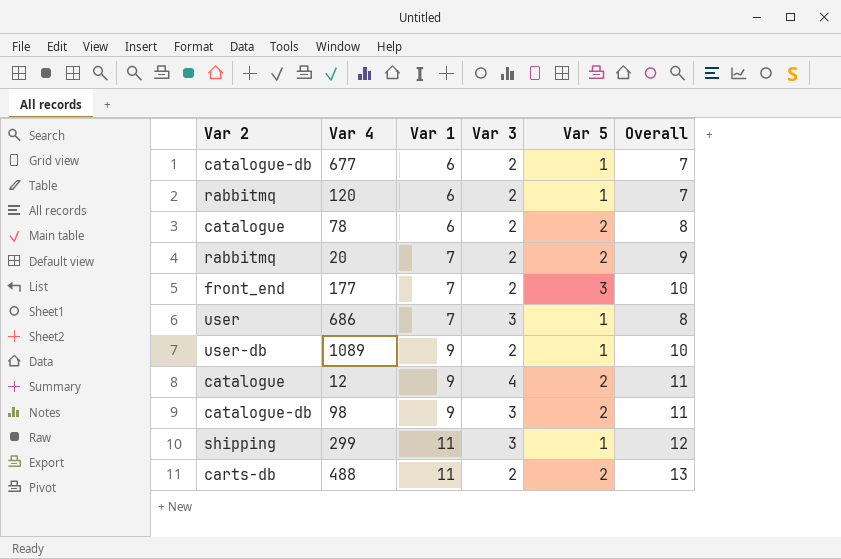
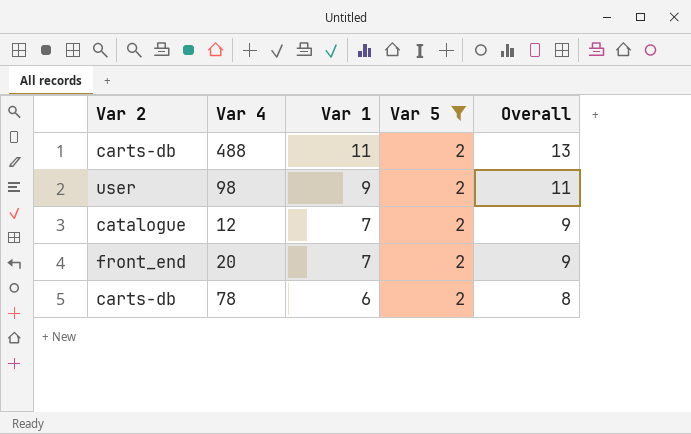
filter: none -> Var 5 = 2
row order: Var 1 ascending -> Var 1 descending
column Var 3 | position: 4 -> none
98 | Var 2: catalogue-db -> user
12 | Var 1: 9 -> 7
12 | Overall: 11 -> 9
20 | Var 2: rabbitmq -> front_end
78 | Var 2: catalogue -> carts-db

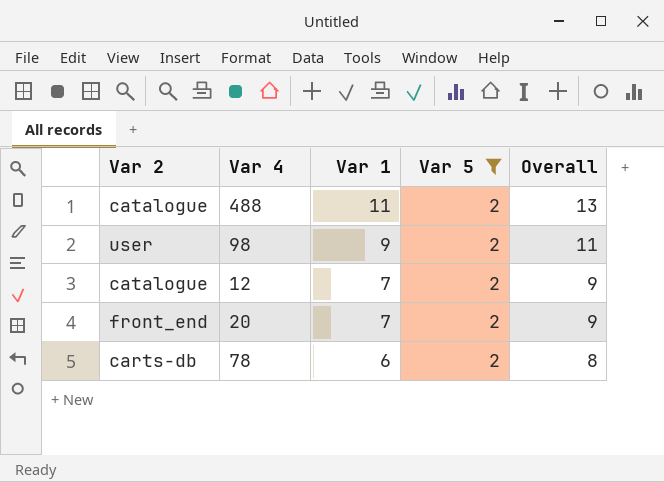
488 | Var 2: carts-db -> catalogue

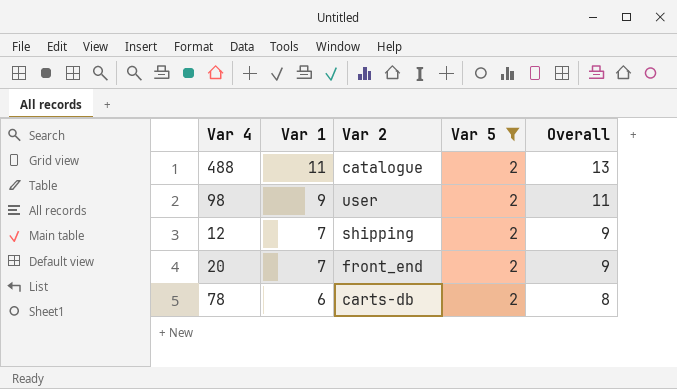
column Var 2 | position: 1 -> 3
12 | Var 2: catalogue -> shipping

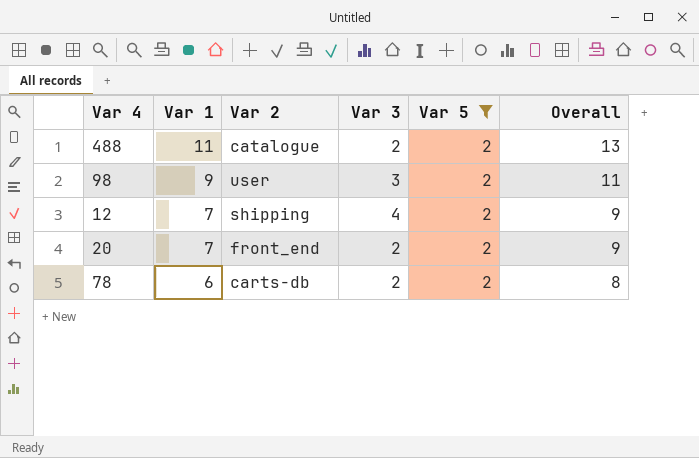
column Var 3 | position: none -> 4

